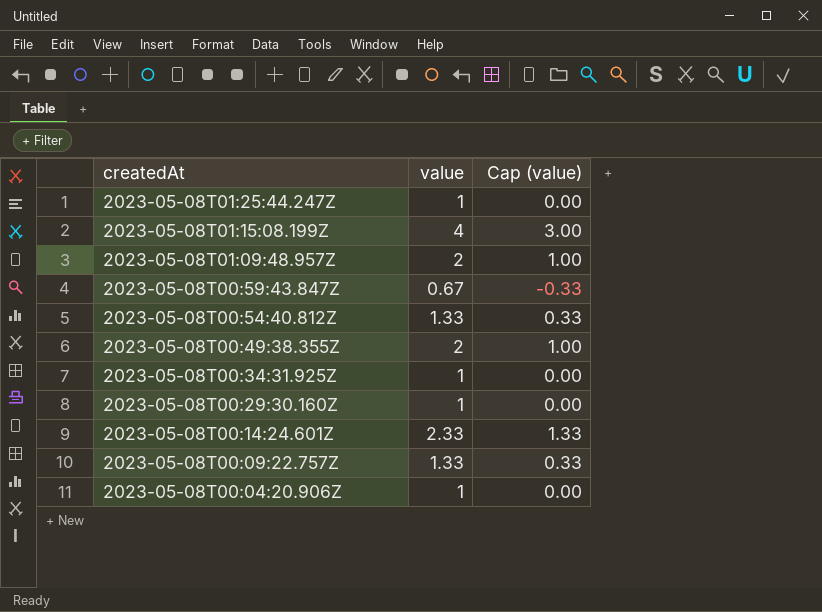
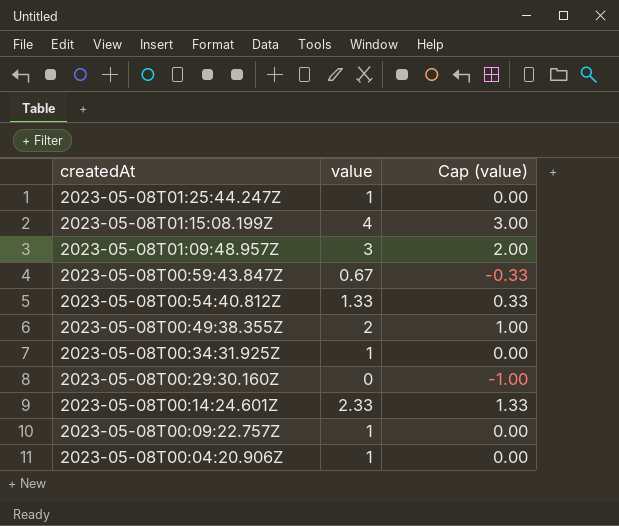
2023-05-08T01:09:48.957Z | value: 2 -> 3
2023-05-08T01:09:48.957Z | Cap (value): 1.00 -> 2.00
2023-05-08T00:29:30.160Z | value: 1 -> 0
2023-05-08T00:29:30.160Z | Cap (value): 0.00 -> -1.00
2023-05-08T00:09:22.757Z | value: 1.33 -> 1
2023-05-08T00:09:22.757Z | Cap (value): 0.33 -> 0.00

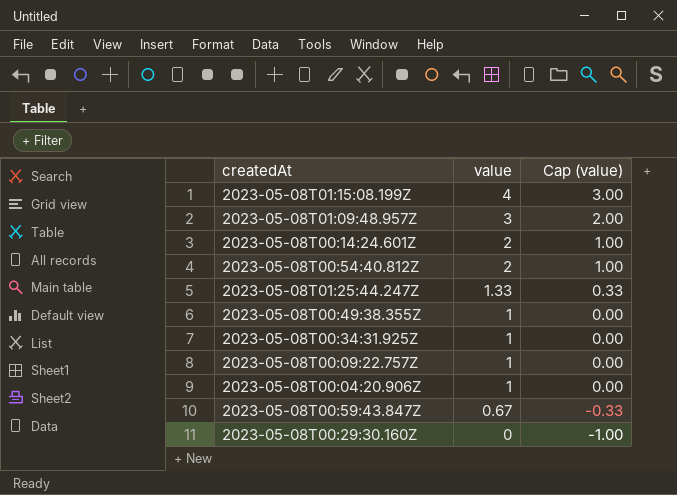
row order: createdAt descending -> value descending
2023-05-08T00:14:24.601Z | value: 2.33 -> 2
2023-05-08T00:14:24.601Z | Cap (value): 1.33 -> 1.00
2023-05-08T00:54:40.812Z | value: 1.33 -> 2
2023-05-08T00:54:40.812Z | Cap (value): 0.33 -> 1.00
2023-05-08T01:25:44.247Z | value: 1 -> 1.33
2023-05-08T01:25:44.247Z | Cap (value): 0.00 -> 0.33
2023-05-08T00:49:38.355Z | value: 2 -> 1
2023-05-08T00:49:38.355Z | Cap (value): 1.00 -> 0.00

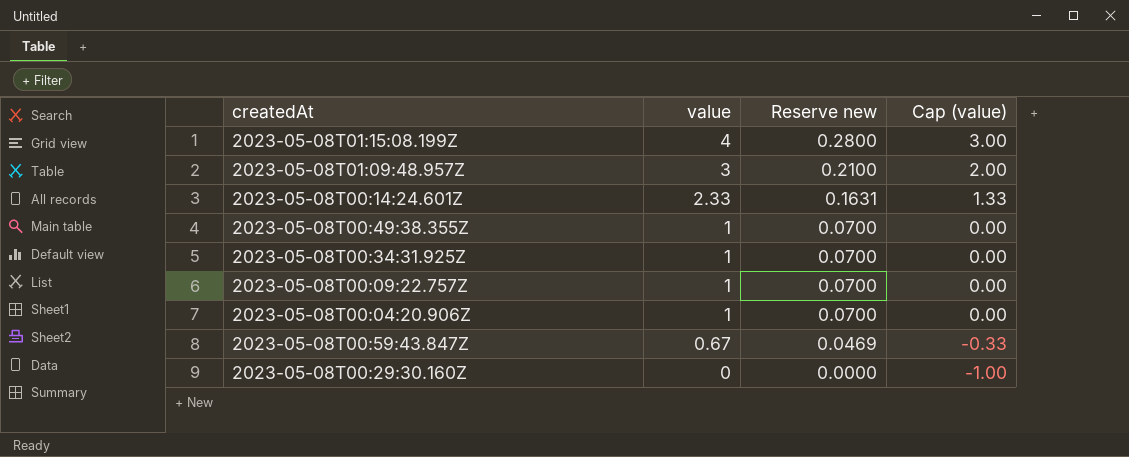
column Reserve new | formula: none -> [value] * 0.07
row 2023-05-08T00:54:40.812Z: 2 | 1.00 -> none
row 2023-05-08T01:25:44.247Z: 1.33 | 0.33 -> none
2023-05-08T00:14:24.601Z | value: 2 -> 2.33
2023-05-08T00:14:24.601Z | Cap (value): 1.00 -> 1.33

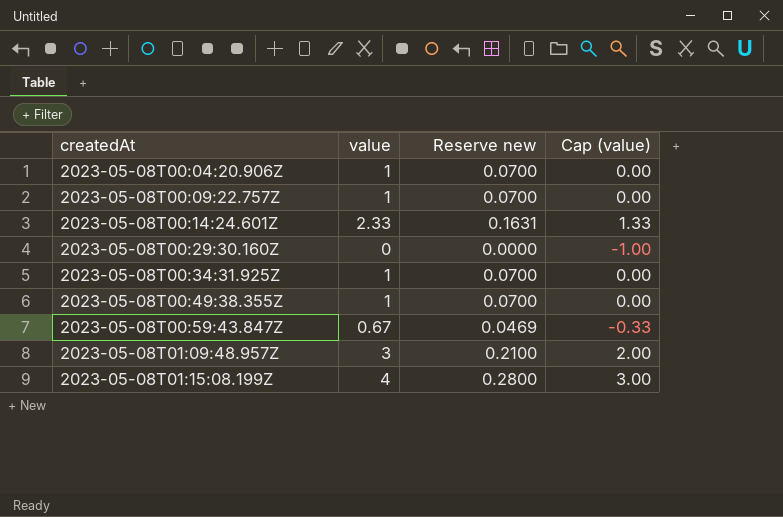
row order: value descending -> createdAt ascending

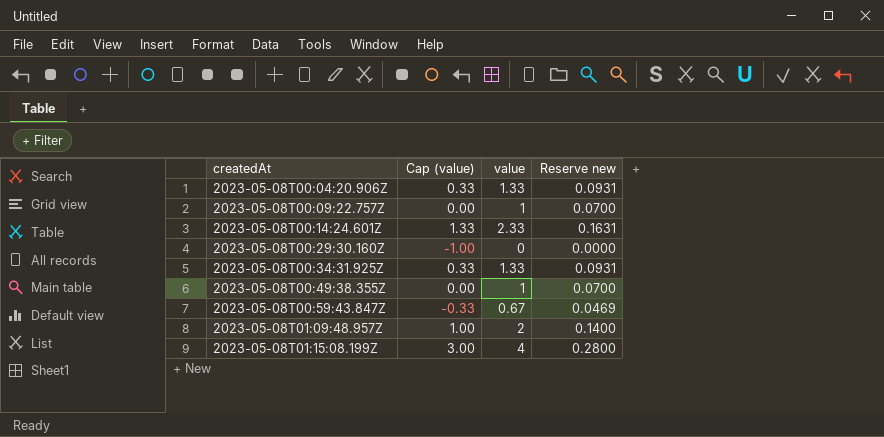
column Cap (value) | position: 4 -> 2
2023-05-08T00:04:20.906Z | Cap (value): 0.00 -> 0.33
2023-05-08T00:04:20.906Z | value: 1 -> 1.33
2023-05-08T00:04:20.906Z | Reserve new: 0.0700 -> 0.0931
2023-05-08T00:34:31.925Z | Cap (value): 0.00 -> 0.33
2023-05-08T00:34:31.925Z | value: 1 -> 1.33
2023-05-08T00:34:31.925Z | Reserve new: 0.0700 -> 0.0931
2023-05-08T01:09:48.957Z | Cap (value): 2.00 -> 1.00
2023-05-08T01:09:48.957Z | value: 3 -> 2
2023-05-08T01:09:48.957Z | Reserve new: 0.2100 -> 0.1400

